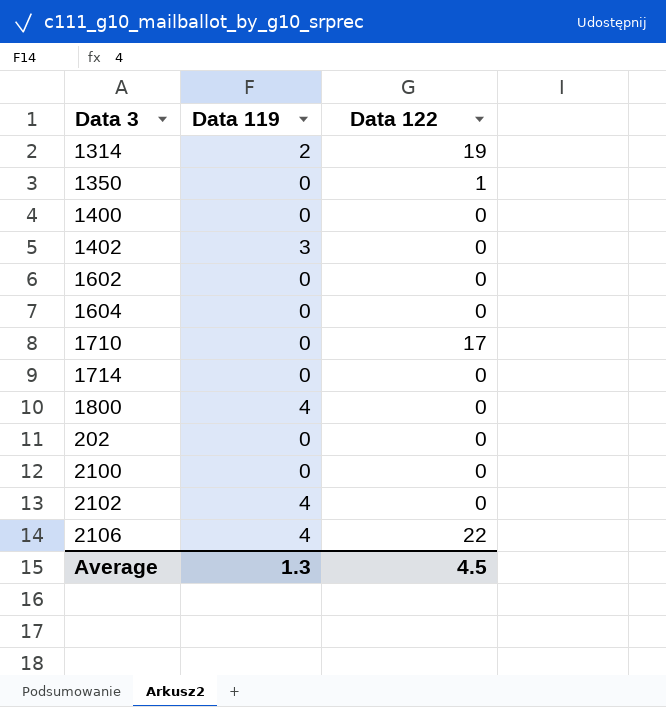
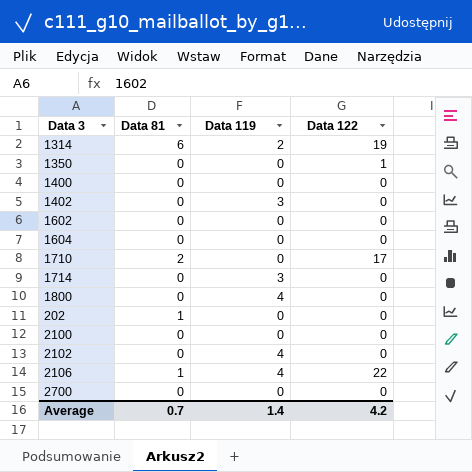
column Data 81 | position: none -> 2
1714 | Data 119: 0 -> 3
row 2700: none -> 0 | 0 | 0
Average | Data 119: 1.3 -> 1.4
Average | Data 122: 4.5 -> 4.2

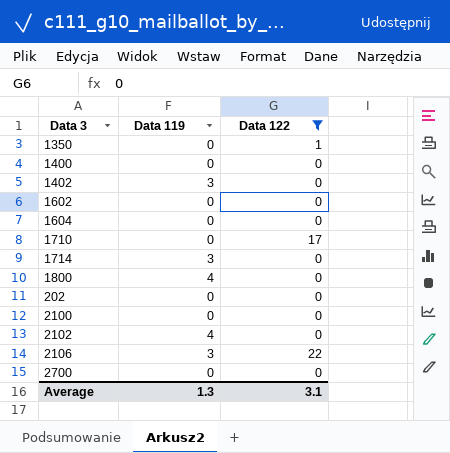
filter: none -> Data 122 != 19
column Data 81 | position: 2 -> none
2106 | Data 119: 4 -> 3
Average | Data 119: 1.4 -> 1.3
Average | Data 122: 4.2 -> 3.1

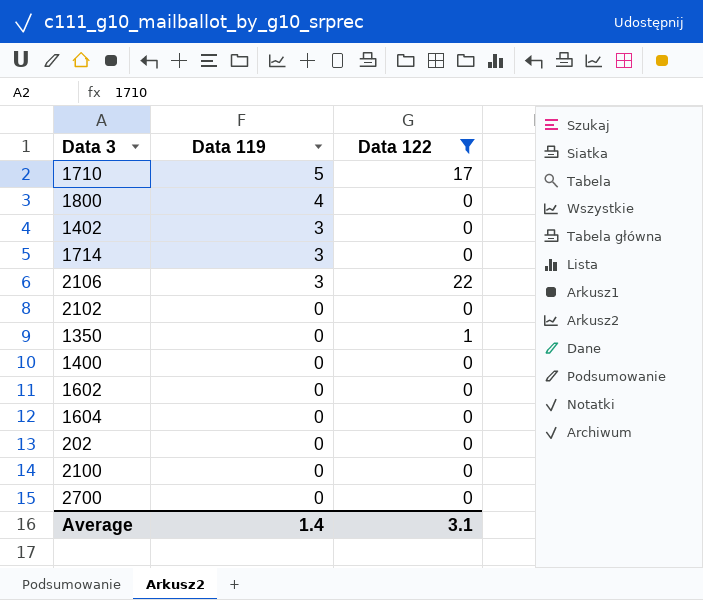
row order: none -> Data 119 descending
1710 | Data 119: 0 -> 5
2102 | Data 119: 4 -> 0
Average | Data 119: 1.3 -> 1.4

